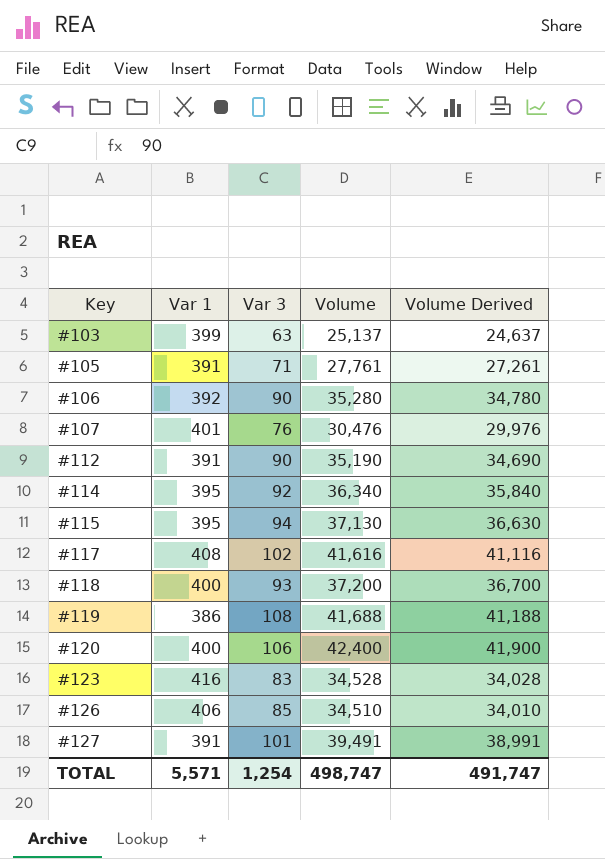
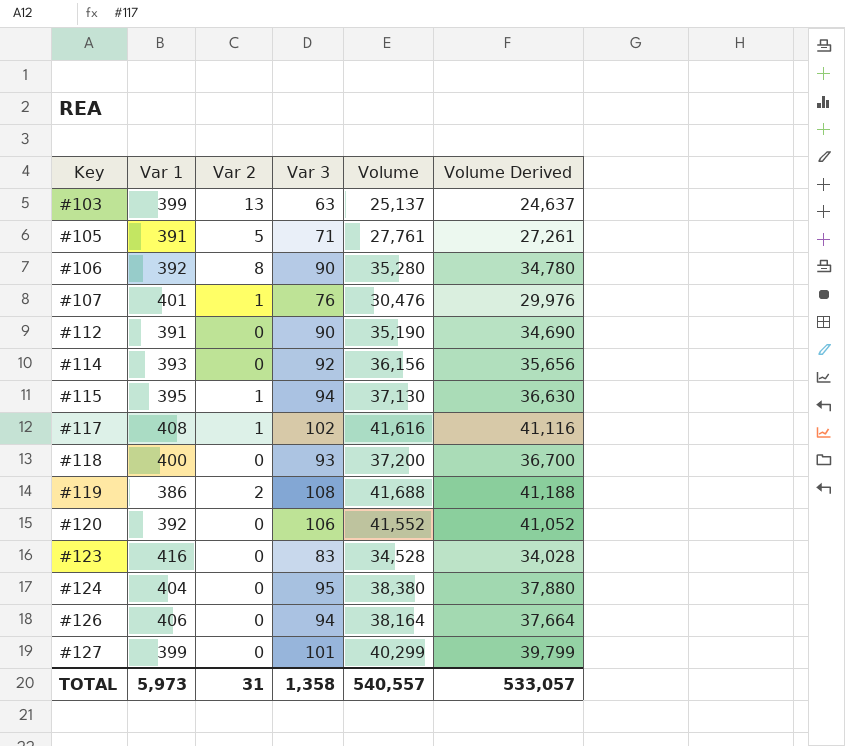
column Var 2 | position: none -> 3
#114 | Var 1: 395 -> 393
#114 | Volume: 36,340 -> 36,156
#114 | Volume Derived: 35,840 -> 35,656
#120 | Var 1: 400 -> 392
#120 | Volume: 42,400 -> 41,552
#120 | Volume Derived: 41,900 -> 41,052
row #124: none -> 404 | 0 | 95 | 38,380 | 37,880
#126 | Var 3: 85 -> 94
#126 | Volume: 34,510 -> 38,164
#126 | Volume Derived: 34,010 -> 37,664
#127 | Var 1: 391 -> 399
#127 | Volume: 39,491 -> 40,299
#127 | Volume Derived: 38,991 -> 39,799
TOTAL | Var 1: 5,571 -> 5,973
TOTAL | Var 3: 1,254 -> 1,358
TOTAL | Volume: 498,747 -> 540,557
TOTAL | Volume Derived: 491,747 -> 533,057

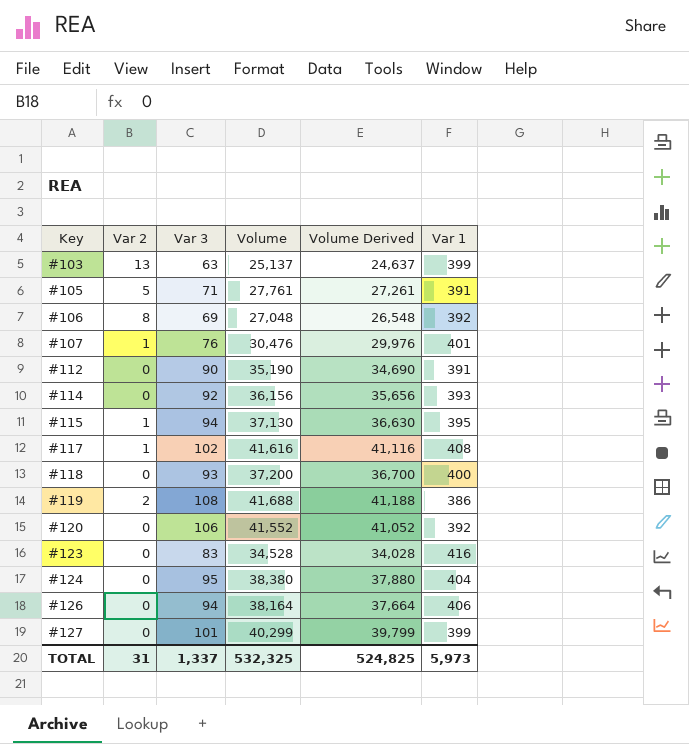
column Var 1 | position: 2 -> 6
#106 | Var 3: 90 -> 69
#106 | Volume: 35,280 -> 27,048
#106 | Volume Derived: 34,780 -> 26,548
TOTAL | Var 3: 1,358 -> 1,337
TOTAL | Volume: 540,557 -> 532,325
TOTAL | Volume Derived: 533,057 -> 524,825

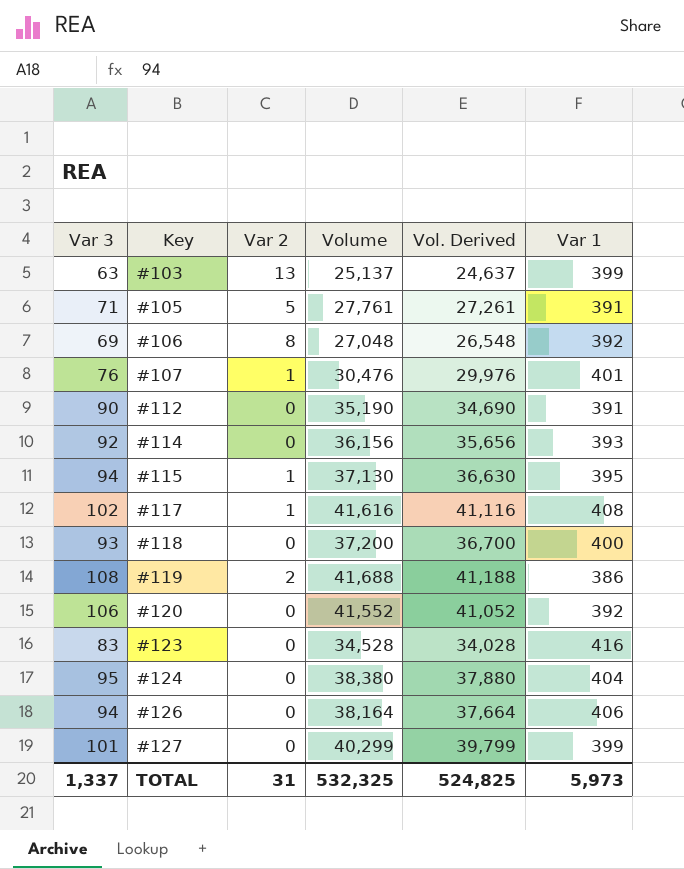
column Var 3 | position: 3 -> 1
column name: Volume Derived -> Vol. Derived

